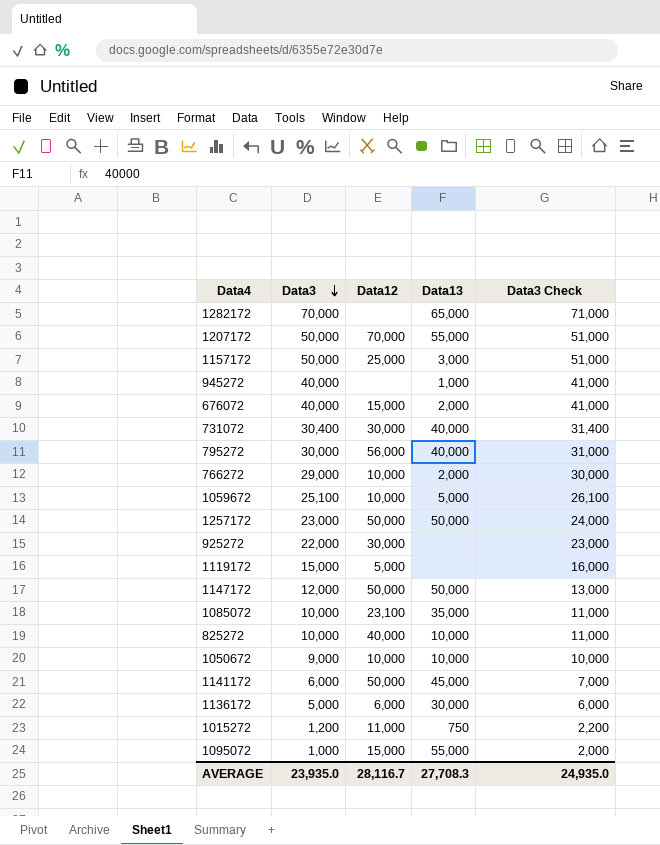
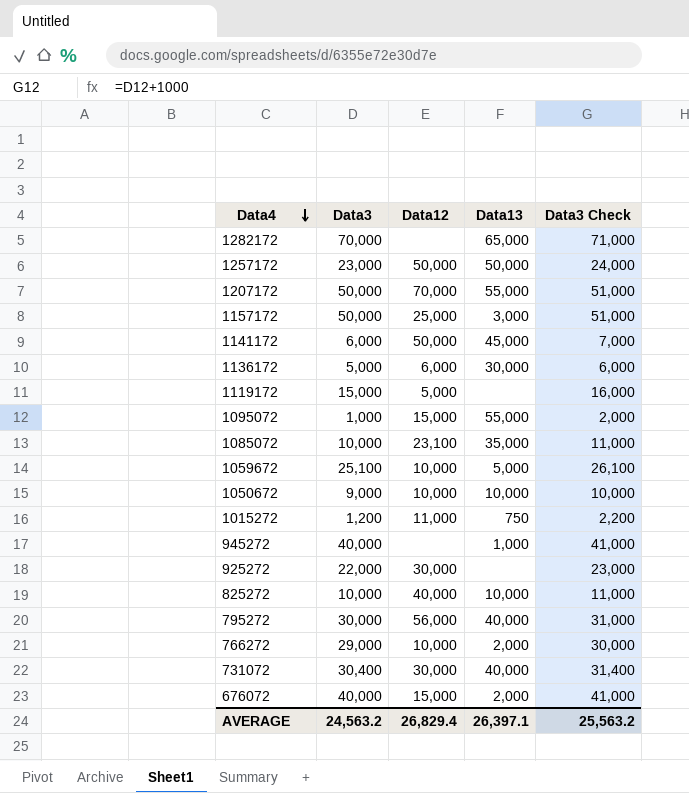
row order: Data3 descending -> Data4 descending
row 1147172: 12,000 | 50,000 | 50,000 | 13,000 -> none
AVERAGE | Data3: 23,935.0 -> 24,563.2
AVERAGE | Data12: 28,116.7 -> 26,829.4
AVERAGE | Data13: 27,708.3 -> 26,397.1
AVERAGE | Data3 Check: 24,935.0 -> 25,563.2

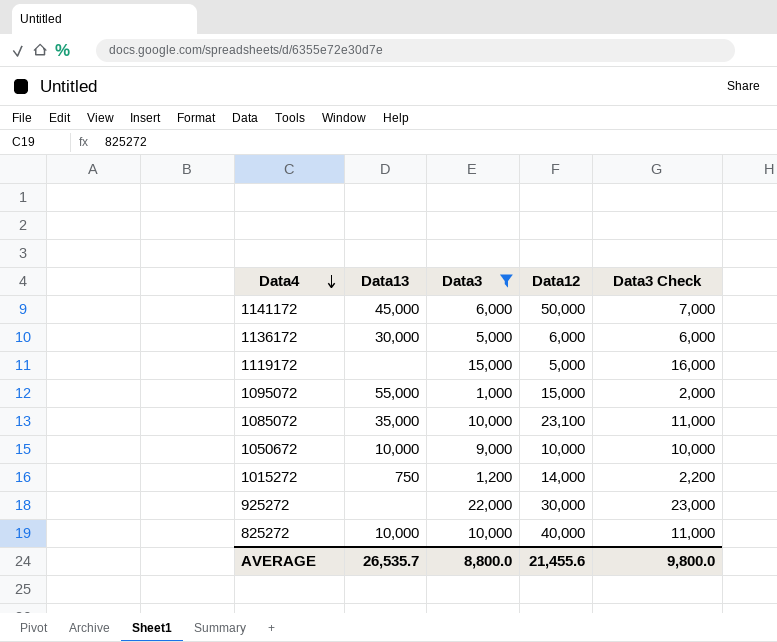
filter: none -> Data3 <= 22,000
column Data13 | position: 4 -> 2
1015272 | Data12: 11,000 -> 14,000
AVERAGE | Data13: 26,397.1 -> 26,535.7
AVERAGE | Data3: 24,563.2 -> 8,800.0
AVERAGE | Data12: 26,829.4 -> 21,455.6
AVERAGE | Data3 Check: 25,563.2 -> 9,800.0

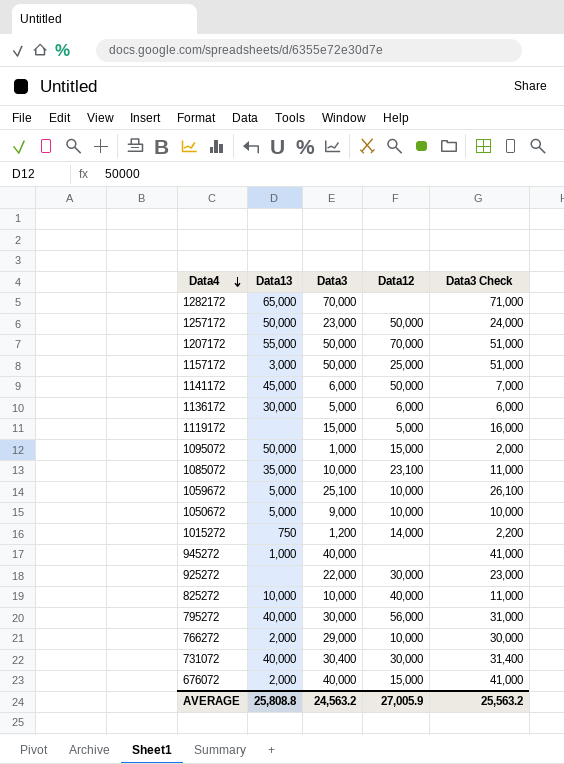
filter: Data3 <= 22,000 -> none
1095072 | Data13: 55,000 -> 50,000
1050672 | Data13: 10,000 -> 5,000
AVERAGE | Data13: 26,535.7 -> 25,808.8
AVERAGE | Data3: 8,800.0 -> 24,563.2
AVERAGE | Data12: 21,455.6 -> 27,005.9
AVERAGE | Data3 Check: 9,800.0 -> 25,563.2

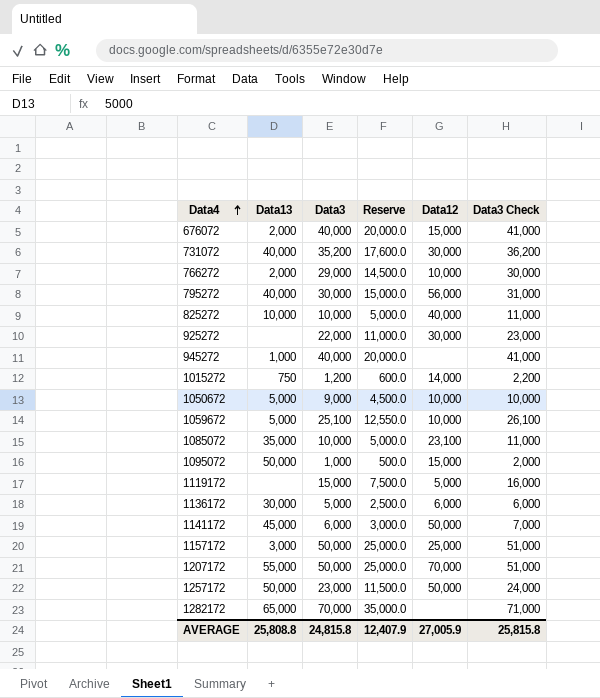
row order: Data4 descending -> Data4 ascending
column Reserve | formula: none -> [Data3] * 0.5
731072 | Data3: 30,400 -> 35,200
731072 | Data3 Check: 31,400 -> 36,200
AVERAGE | Data3: 24,563.2 -> 24,815.8
AVERAGE | Data3 Check: 25,563.2 -> 25,815.8

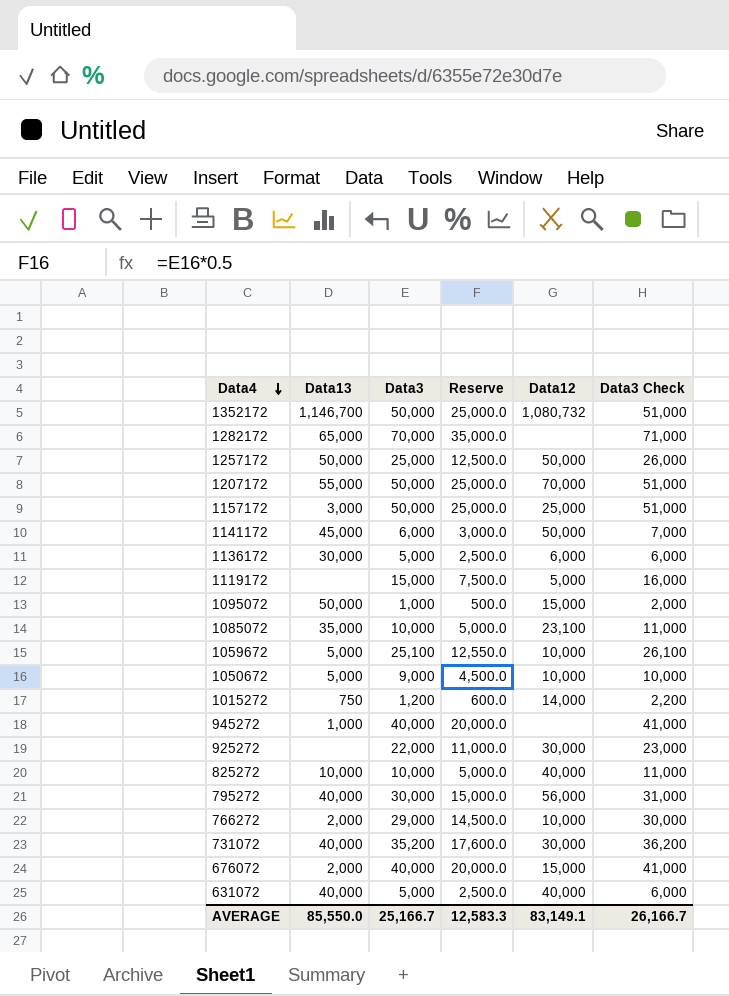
row order: Data4 ascending -> Data4 descending
row 1352172: none -> 1,146,700 | 50,000 | 25,000.0 | 1,080,732 | 51,000
1257172 | Data3: 23,000 -> 25,000
1257172 | Reserve: 11,500.0 -> 12,500.0
1257172 | Data3 Check: 24,000 -> 26,000
row 631072: none -> 40,000 | 5,000 | 2,500.0 | 40,000 | 6,000
AVERAGE | Data13: 25,808.8 -> 85,550.0
AVERAGE | Data3: 24,815.8 -> 25,166.7
AVERAGE | Reserve: 12,407.9 -> 12,583.3
AVERAGE | Data12: 27,005.9 -> 83,149.1
AVERAGE | Data3 Check: 25,815.8 -> 26,166.7

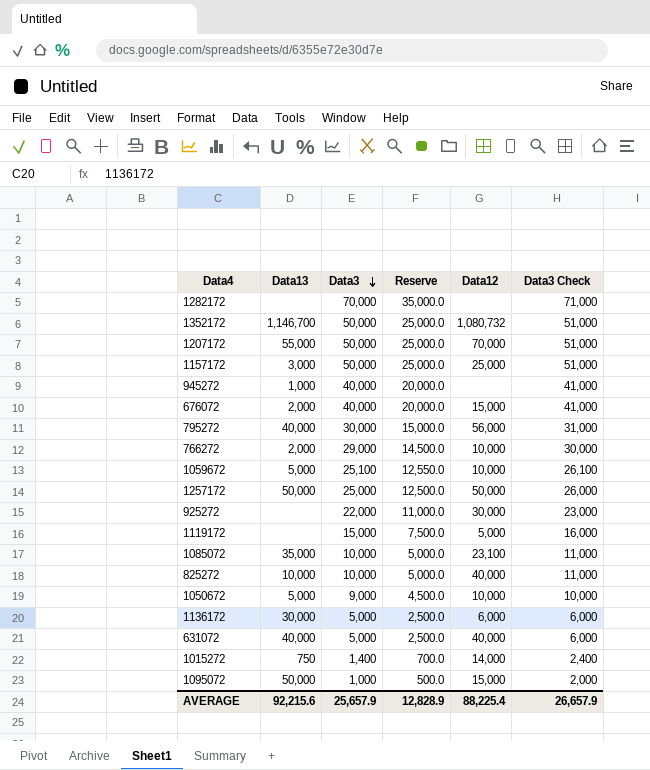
row order: Data4 descending -> Data3 descending
row 1141172: 45,000 | 6,000 | 3,000.0 | 50,000 | 7,000 -> none
row 731072: 40,000 | 35,200 | 17,600.0 | 30,000 | 36,200 -> none
1282172 | Data13: 65,000 -> none
1015272 | Data3: 1,200 -> 1,400
1015272 | Reserve: 600.0 -> 700.0
1015272 | Data3 Check: 2,200 -> 2,400
AVERAGE | Data13: 85,550.0 -> 92,215.6
AVERAGE | Data3: 25,166.7 -> 25,657.9
AVERAGE | Reserve: 12,583.3 -> 12,828.9
AVERAGE | Data12: 83,149.1 -> 88,225.4
AVERAGE | Data3 Check: 26,166.7 -> 26,657.9

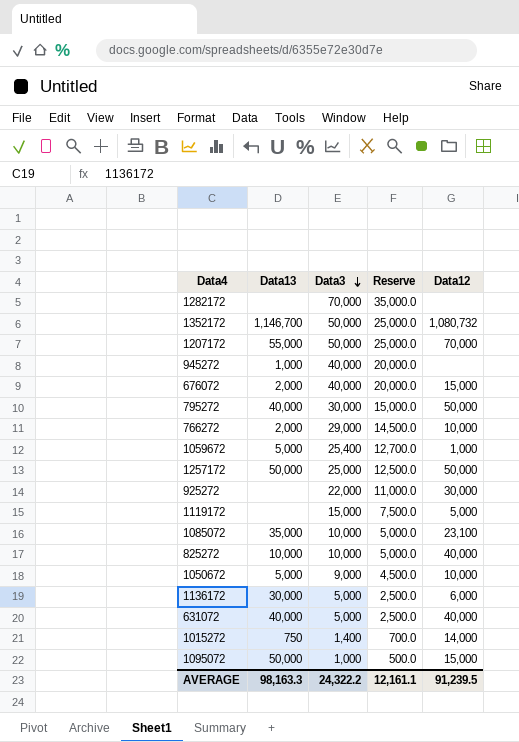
column Data3 Check | formula: [Data3] + 1000 -> none
row 1157172: 3,000 | 50,000 | 25,000.0 | 25,000 | 51,000 -> none
795272 | Data12: 56,000 -> 50,000
1059672 | Data3: 25,100 -> 25,400
1059672 | Reserve: 12,550.0 -> 12,700.0
1059672 | Data12: 10,000 -> 1,000
AVERAGE | Data13: 92,215.6 -> 98,163.3
AVERAGE | Data3: 25,657.9 -> 24,322.2
AVERAGE | Reserve: 12,828.9 -> 12,161.1
AVERAGE | Data12: 88,225.4 -> 91,239.5

